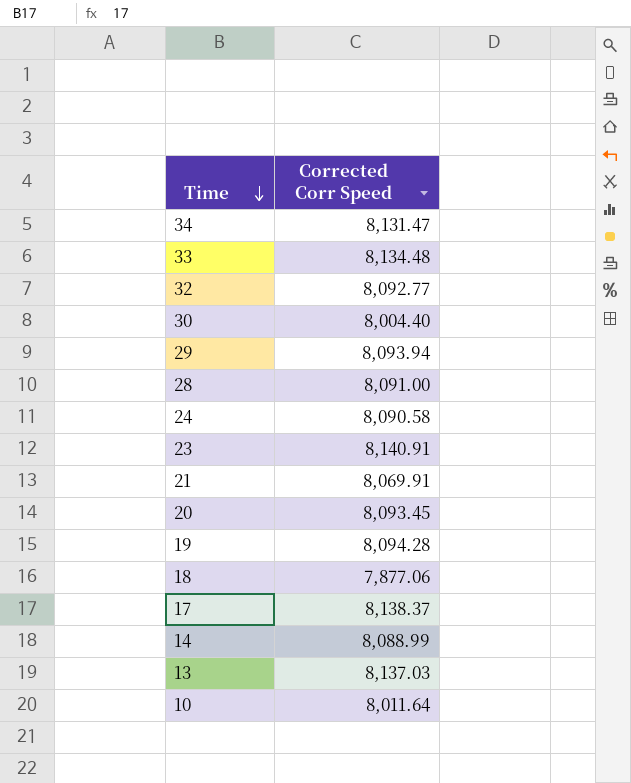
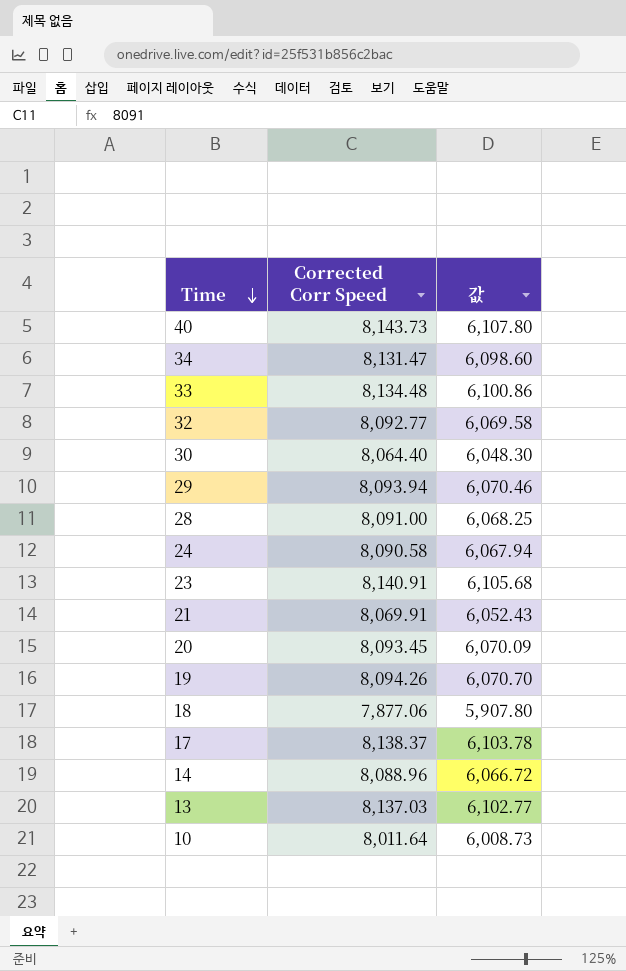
column 값 | formula: none -> [Corrected Corr Speed] * 0.75
row 40: none -> 8,143.73 | 6,107.80
30 | Corrected Corr Speed: 8,004.40 -> 8,064.40
19 | Corrected Corr Speed: 8,094.28 -> 8,094.26
14 | Corrected Corr Speed: 8,088.99 -> 8,088.96

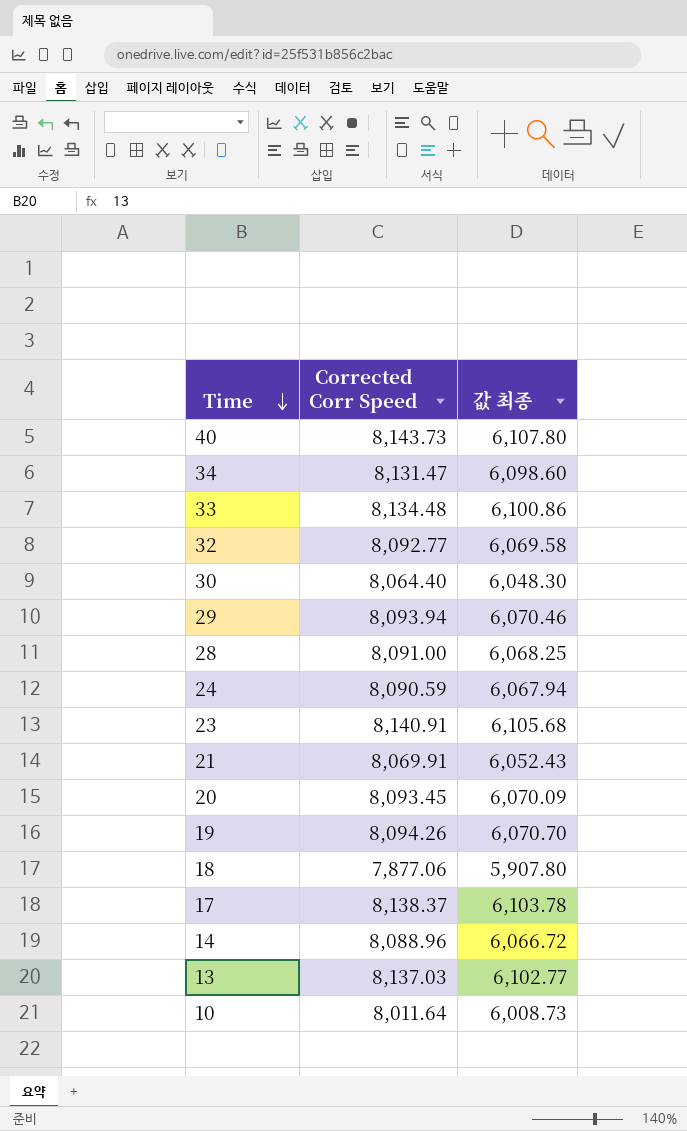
column name: 값 -> 값 최종
24 | Corrected Corr Speed: 8,090.58 -> 8,090.59

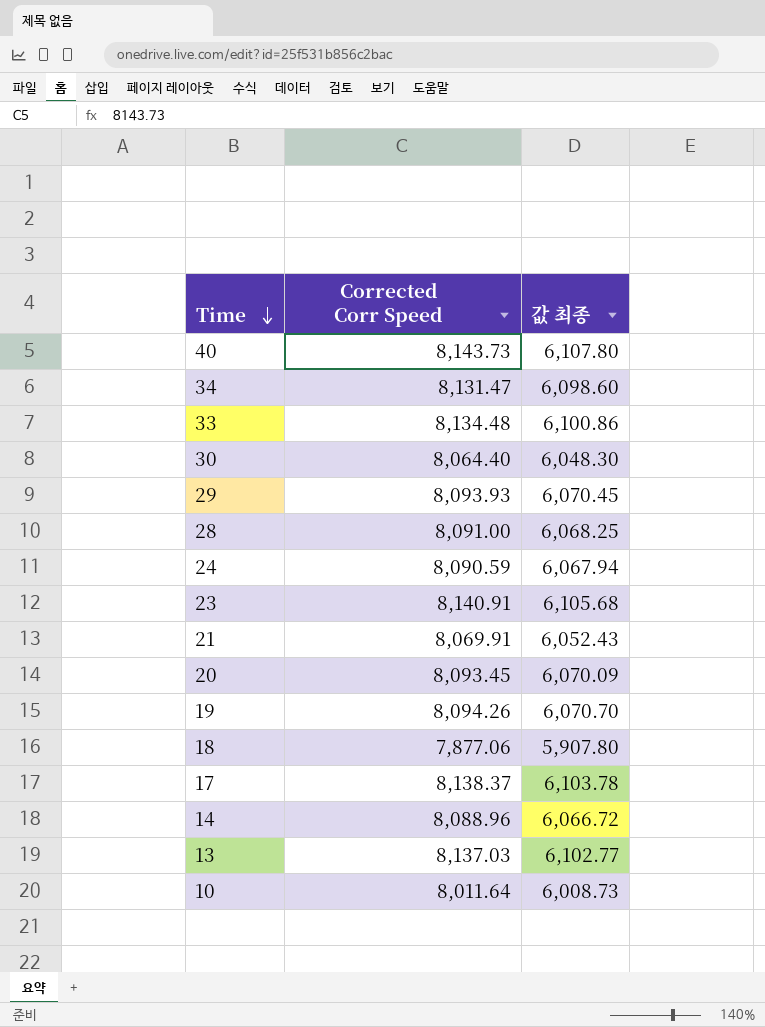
row 32: 8,092.77 | 6,069.58 -> none
29 | Corrected Corr Speed: 8,093.94 -> 8,093.93
29 | 값 최종: 6,070.46 -> 6,070.45

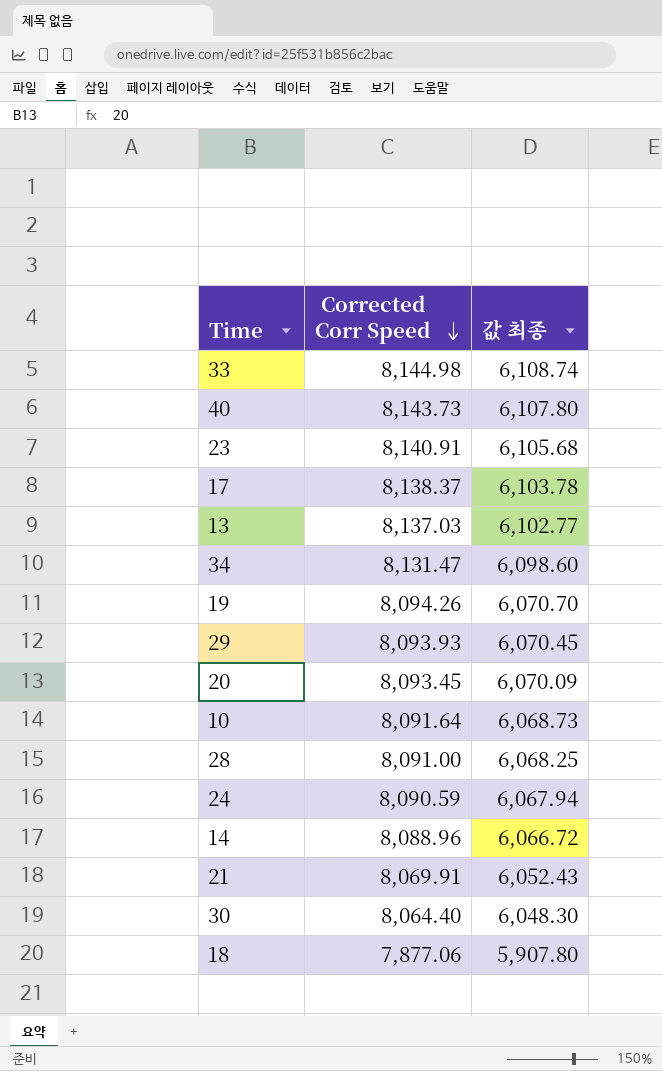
row order: Time descending -> Corrected Corr Speed descending
33 | Corrected Corr Speed: 8,134.48 -> 8,144.98
33 | 값 최종: 6,100.86 -> 6,108.74
10 | Corrected Corr Speed: 8,011.64 -> 8,091.64
10 | 값 최종: 6,008.73 -> 6,068.73

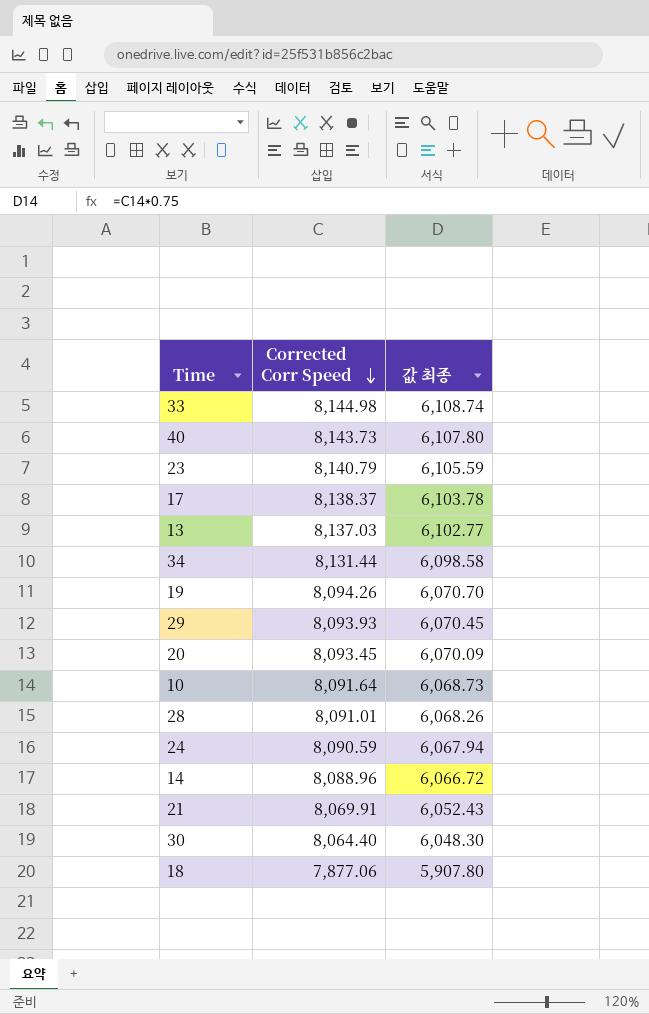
23 | Corrected Corr Speed: 8,140.91 -> 8,140.79
23 | 값 최종: 6,105.68 -> 6,105.59
34 | Corrected Corr Speed: 8,131.47 -> 8,131.44
34 | 값 최종: 6,098.60 -> 6,098.58
28 | Corrected Corr Speed: 8,091.00 -> 8,091.01
28 | 값 최종: 6,068.25 -> 6,068.26

